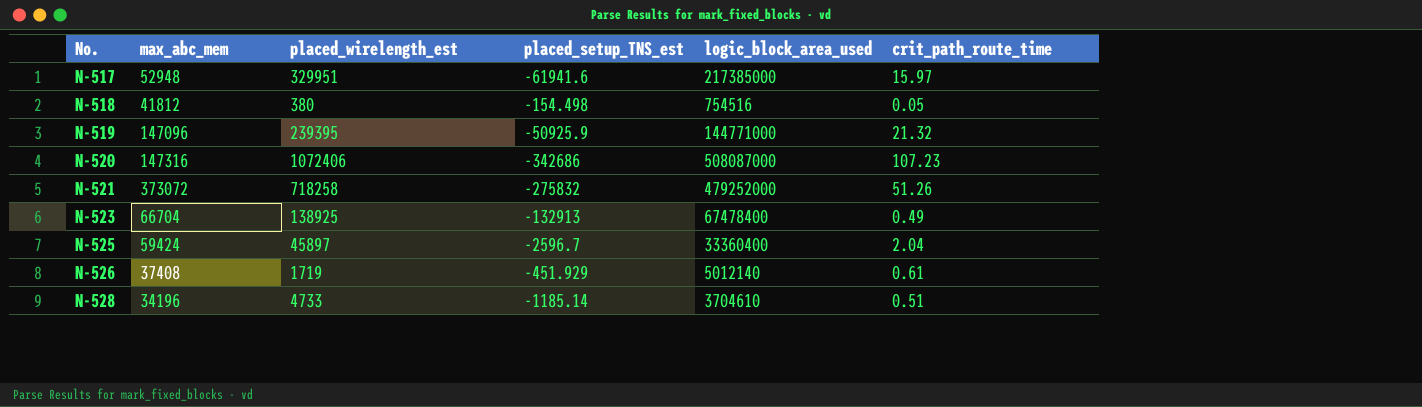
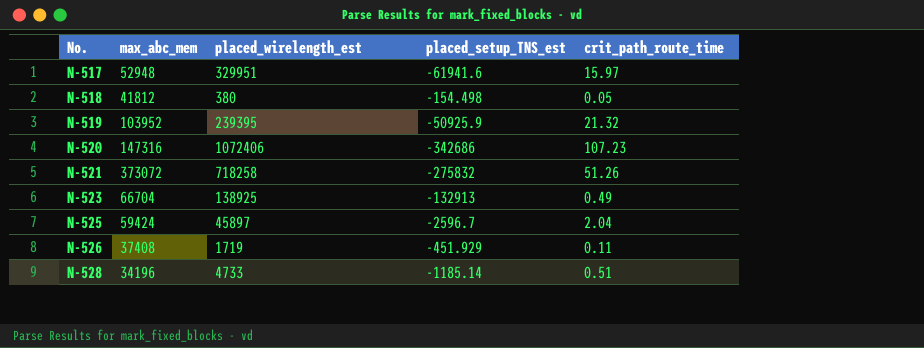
column logic_block_area_used | position: 5 -> none
N-519 | max_abc_mem: 147096 -> 103952
N-526 | crit_path_route_time: 0.61 -> 0.11

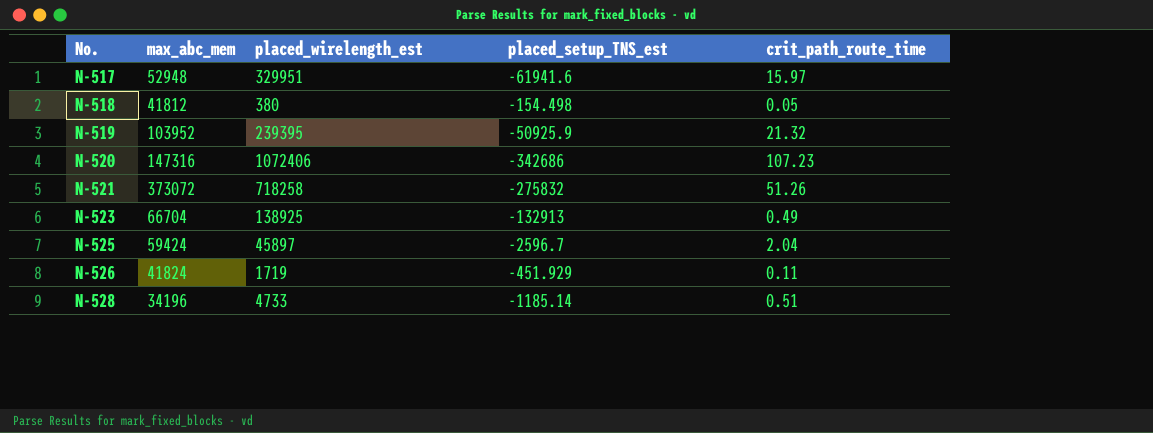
N-526 | max_abc_mem: 37408 -> 41824

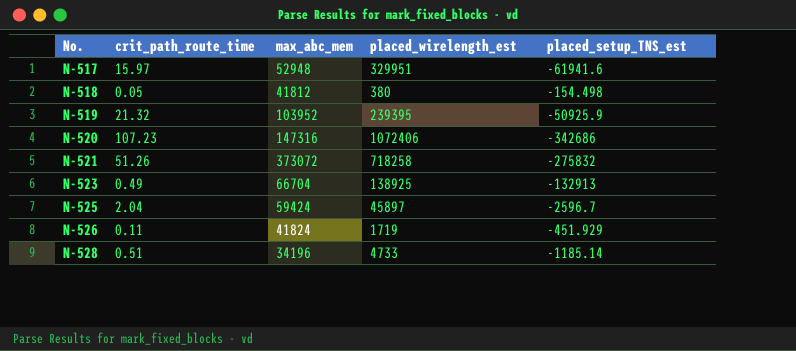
column crit_path_route_time | position: 5 -> 2

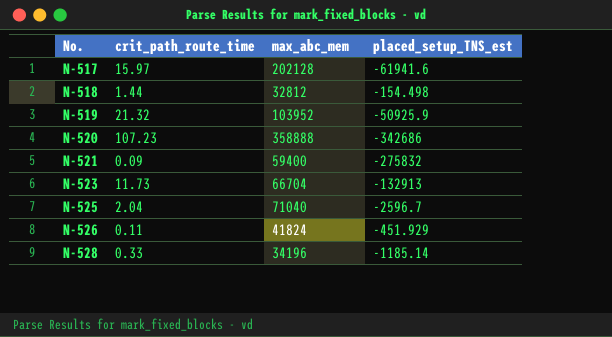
column placed_wirelength_est | position: 4 -> none
N-517 | max_abc_mem: 52948 -> 202128
N-518 | crit_path_route_time: 0.05 -> 1.44
N-518 | max_abc_mem: 41812 -> 32812
N-520 | max_abc_mem: 147316 -> 358888
N-521 | crit_path_route_time: 51.26 -> 0.09
N-521 | max_abc_mem: 373072 -> 59400
N-523 | crit_path_route_time: 0.49 -> 11.73
N-525 | max_abc_mem: 59424 -> 71040
N-528 | crit_path_route_time: 0.51 -> 0.33

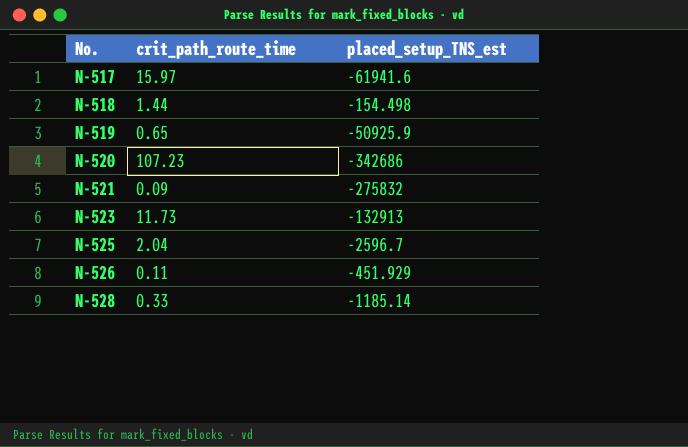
column max_abc_mem | position: 3 -> none
N-519 | crit_path_route_time: 21.32 -> 0.65

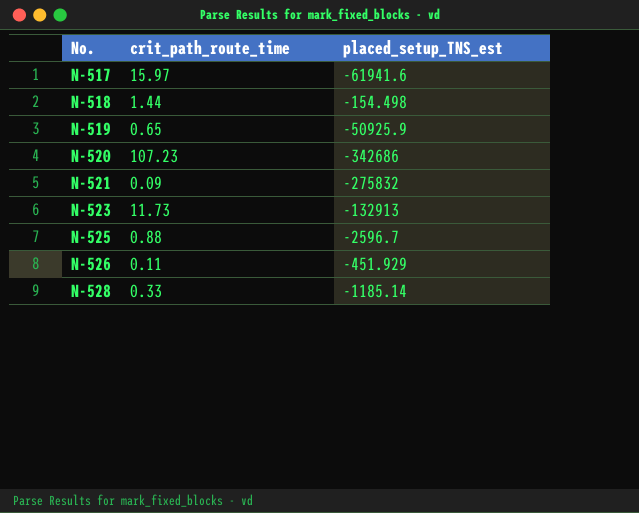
N-525 | crit_path_route_time: 2.04 -> 0.88

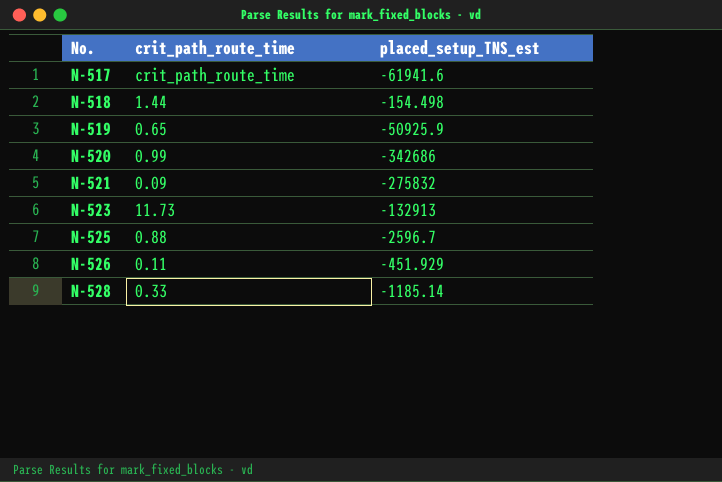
N-517 | crit_path_route_time: 15.97 -> crit_path_route_time
N-520 | crit_path_route_time: 107.23 -> 0.99

